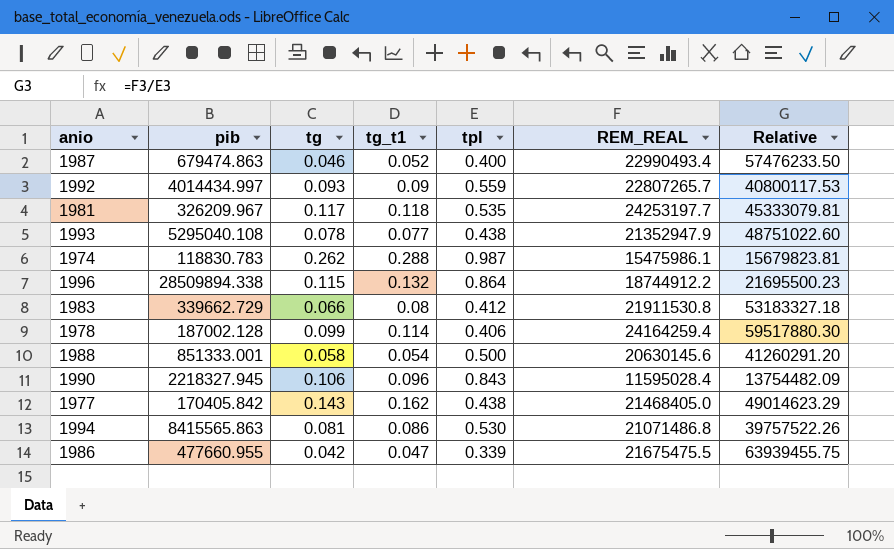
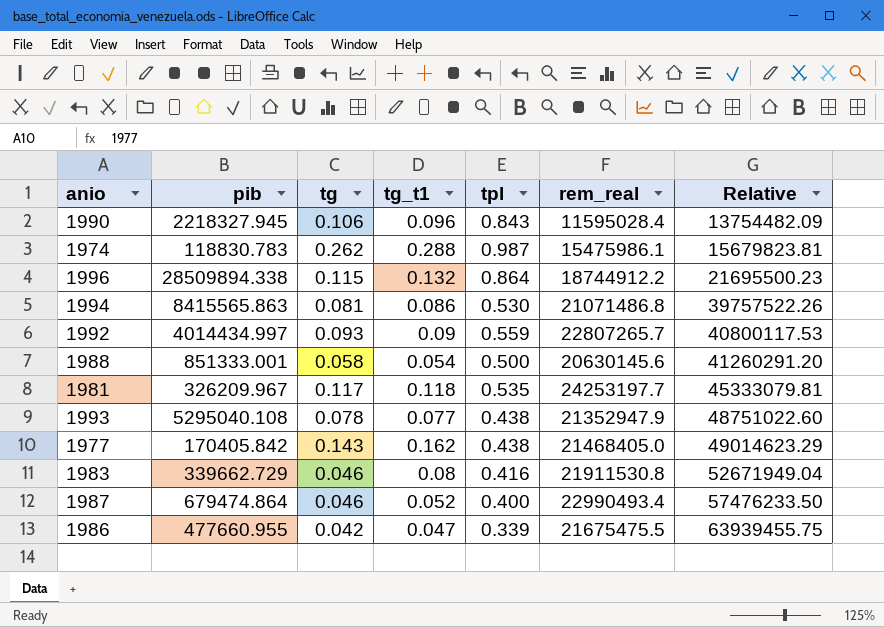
row order: none -> Relative ascending
column name: REM_REAL -> rem_real
row 1978: 187002.128 | 0.099 | 0.114 | 0.406 | 24164259.4 | 59517880.30 -> none
1983 | tg: 0.066 -> 0.046
1983 | tpl: 0.412 -> 0.416
1983 | Relative: 53183327.18 -> 52671949.04
1987 | pib: 679474.863 -> 679474.864

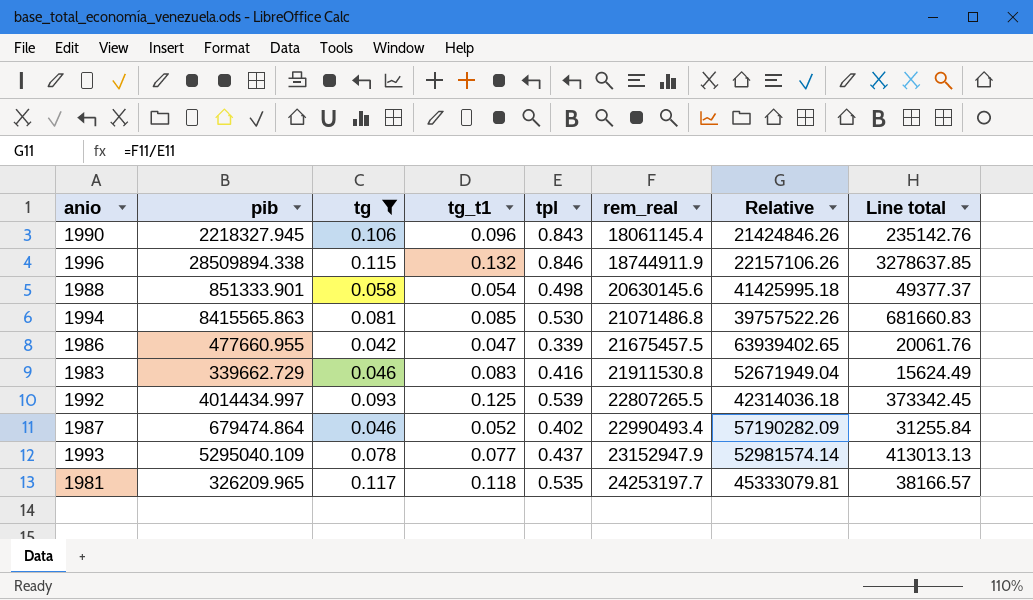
filter: none -> tg <= 0.117
row order: Relative ascending -> rem_real ascending
column Line total | formula: none -> [pib] * [tg]
1990 | rem_real: 11595028.4 -> 18061145.4
1990 | Relative: 13754482.09 -> 21424846.26
1996 | tpl: 0.864 -> 0.846
1996 | rem_real: 18744912.2 -> 18744911.9
1996 | Relative: 21695500.23 -> 22157106.26
1988 | pib: 851333.001 -> 851333.901
1988 | tpl: 0.500 -> 0.498
1988 | Relative: 41260291.20 -> 41425995.18
1994 | tg_t1: 0.086 -> 0.085
1986 | rem_real: 21675475.5 -> 21675457.5
1986 | Relative: 63939455.75 -> 63939402.65
1983 | tg_t1: 0.08 -> 0.083
1992 | tg_t1: 0.09 -> 0.125
1992 | tpl: 0.559 -> 0.539
1992 | rem_real: 22807265.7 -> 22807265.5
1992 | Relative: 40800117.53 -> 42314036.18
1987 | tpl: 0.400 -> 0.402
1987 | Relative: 57476233.50 -> 57190282.09
1993 | pib: 5295040.108 -> 5295040.109
1993 | tpl: 0.438 -> 0.437
1993 | rem_real: 21352947.9 -> 23152947.9
1993 | Relative: 48751022.60 -> 52981574.14
1981 | pib: 326209.967 -> 326209.965

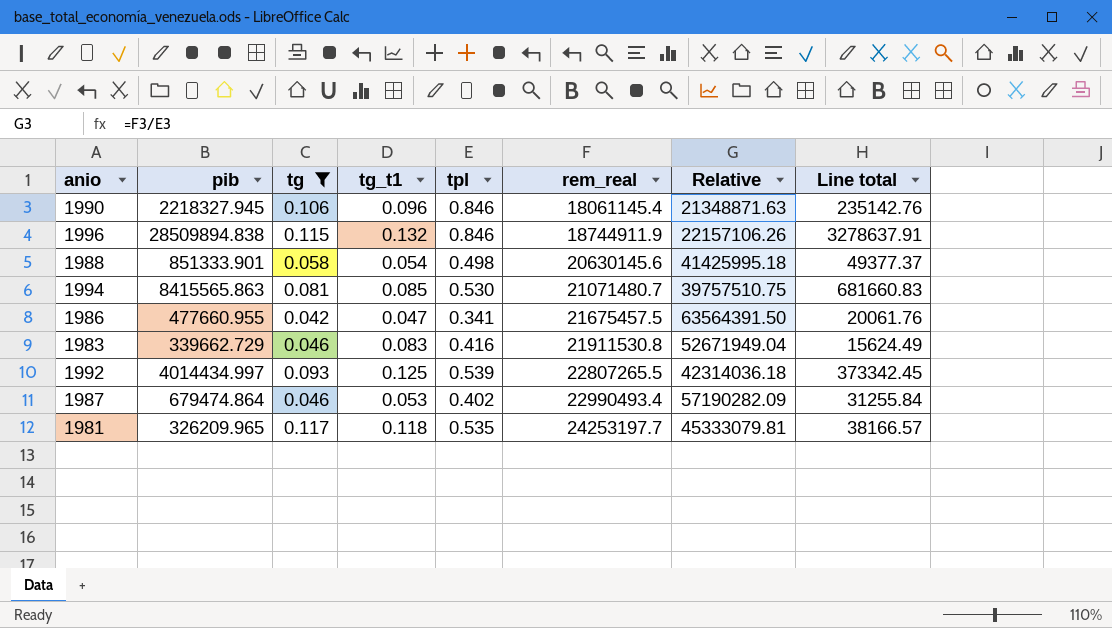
row 1993: 5295040.109 | 0.078 | 0.077 | 0.437 | 23152947.9 | 52981574.14 | 413013.13 -> none
1990 | tpl: 0.843 -> 0.846
1990 | Relative: 21424846.26 -> 21348871.63
1996 | pib: 28509894.338 -> 28509894.838
1996 | Line total: 3278637.85 -> 3278637.91
1994 | rem_real: 21071486.8 -> 21071480.7
1994 | Relative: 39757522.26 -> 39757510.75
1986 | tpl: 0.339 -> 0.341
1986 | Relative: 63939402.65 -> 63564391.50
1987 | tg_t1: 0.052 -> 0.053

